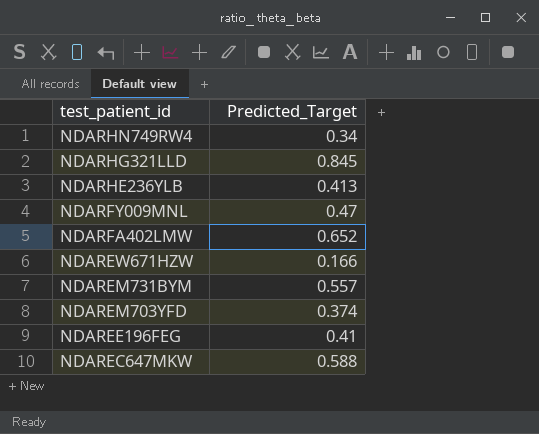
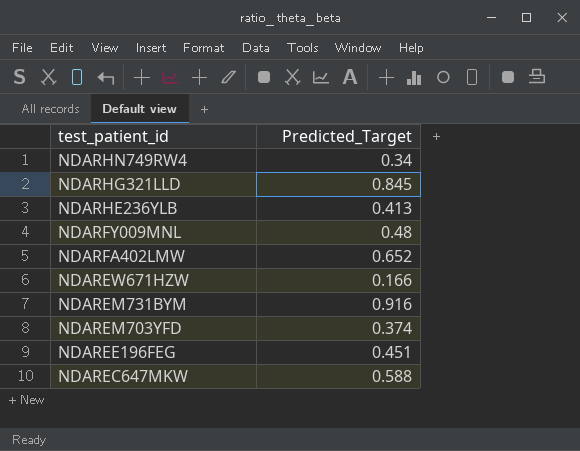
NDARFY009MNL | Predicted_Target: 0.47 -> 0.48
NDAREM731BYM | Predicted_Target: 0.557 -> 0.916
NDAREE196FEG | Predicted_Target: 0.41 -> 0.451

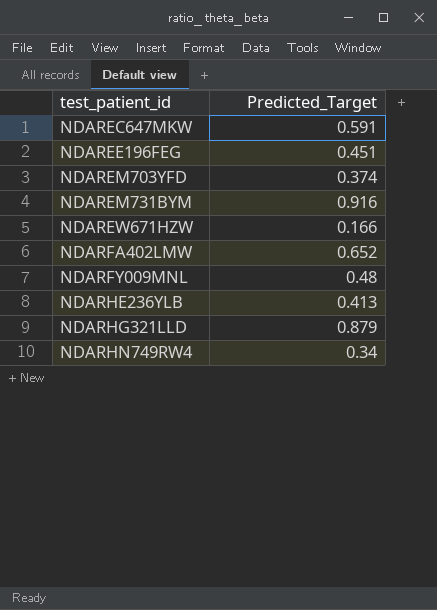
row order: test_patient_id descending -> test_patient_id ascending
NDAREC647MKW | Predicted_Target: 0.588 -> 0.591
NDARHG321LLD | Predicted_Target: 0.845 -> 0.879

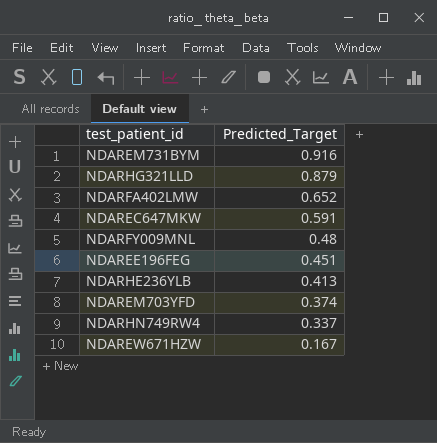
row order: test_patient_id ascending -> Predicted_Target descending
NDARHN749RW4 | Predicted_Target: 0.34 -> 0.337
NDAREW671HZW | Predicted_Target: 0.166 -> 0.167

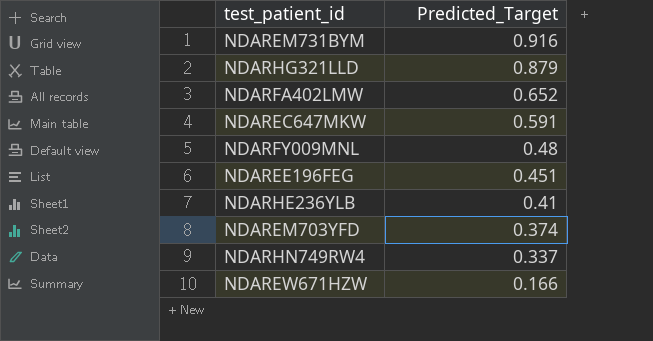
NDARHE236YLB | Predicted_Target: 0.413 -> 0.41
NDAREW671HZW | Predicted_Target: 0.167 -> 0.166

